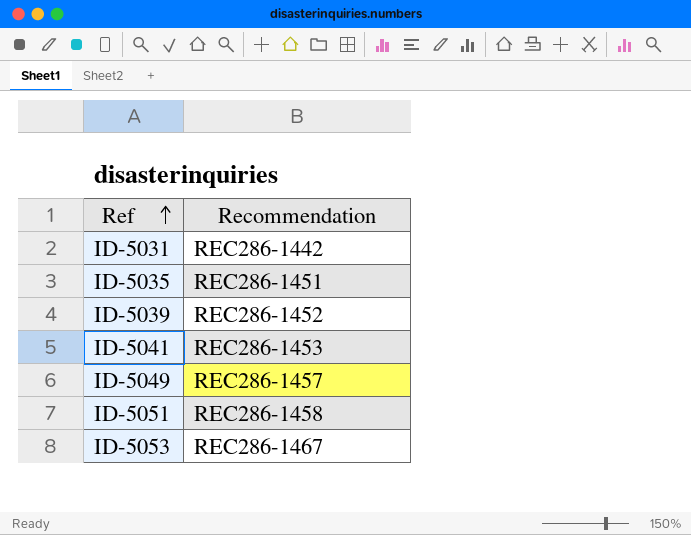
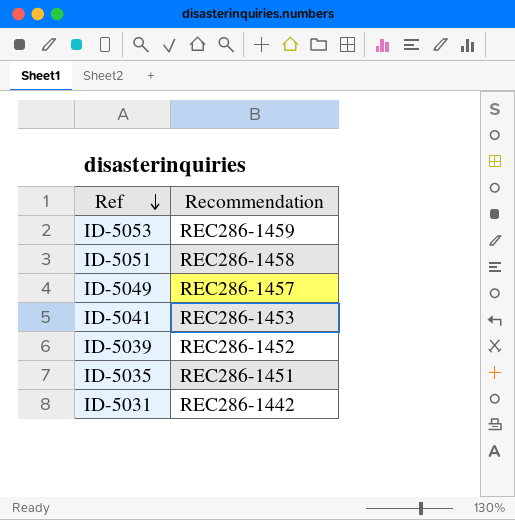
row order: Ref ascending -> Ref descending
ID-5053 | Recommendation: REC286-1467 -> REC286-1459

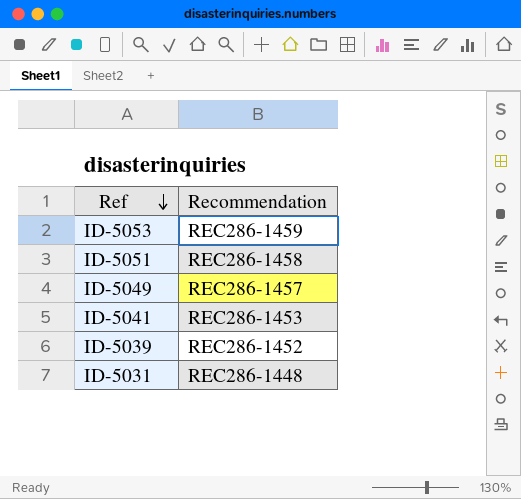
row ID-5035: REC286-1451 -> none
ID-5031 | Recommendation: REC286-1442 -> REC286-1448

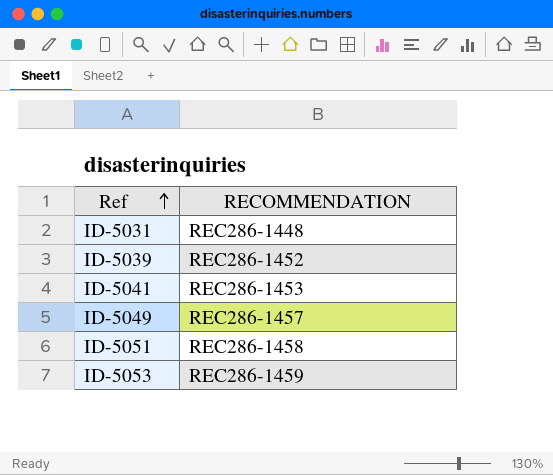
row order: Ref descending -> Ref ascending
column name: Recommendation -> RECOMMENDATION

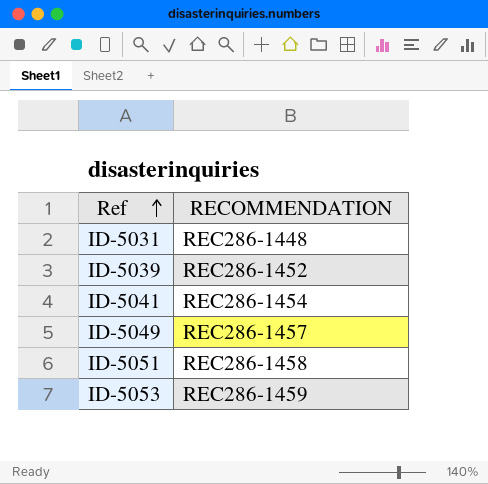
ID-5041 | RECOMMENDATION: REC286-1453 -> REC286-1454

